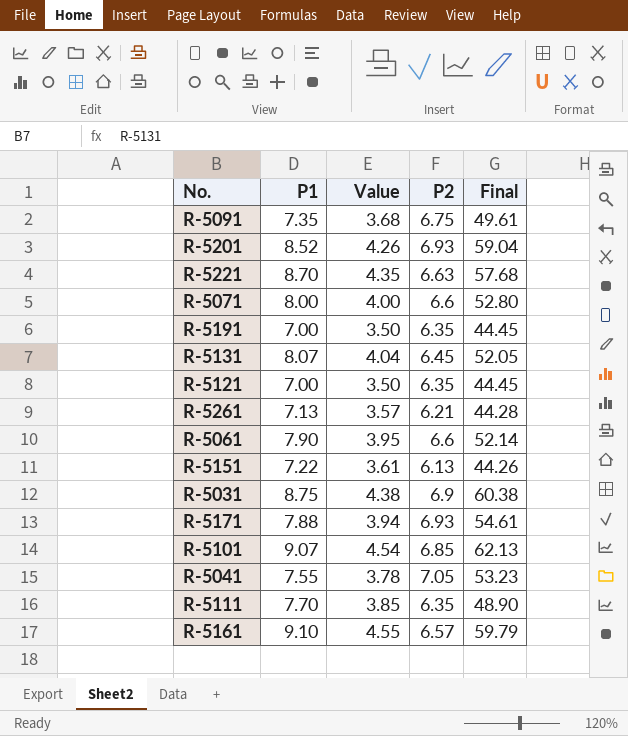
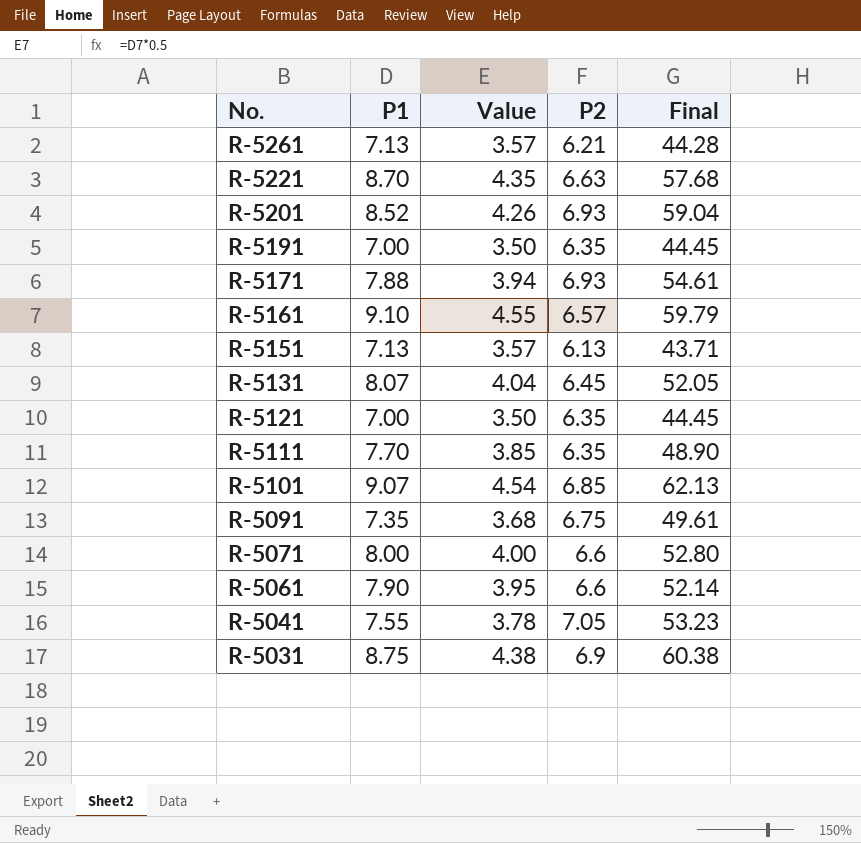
row order: none -> No. descending
R-5151 | P1: 7.22 -> 7.13
R-5151 | Value: 3.61 -> 3.57
R-5151 | Final: 44.26 -> 43.71

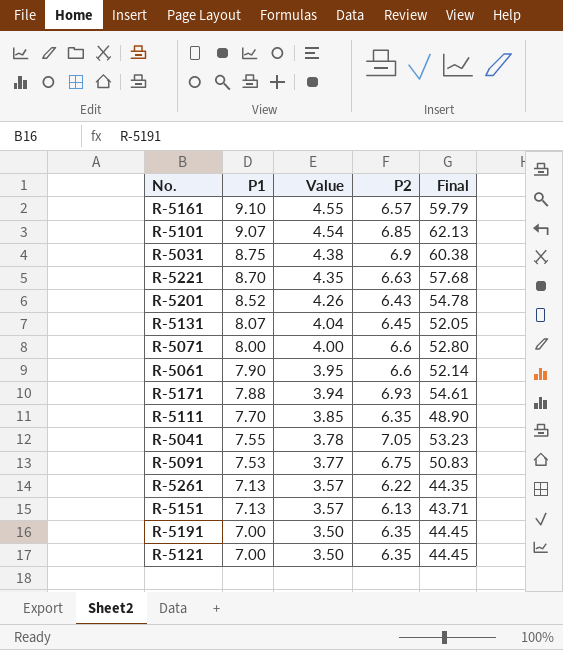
row order: No. descending -> P1 descending
R-5201 | P2: 6.93 -> 6.43
R-5201 | Final: 59.04 -> 54.78
R-5091 | P1: 7.35 -> 7.53
R-5091 | Value: 3.68 -> 3.77
R-5091 | Final: 49.61 -> 50.83
R-5261 | P2: 6.21 -> 6.22
R-5261 | Final: 44.28 -> 44.35

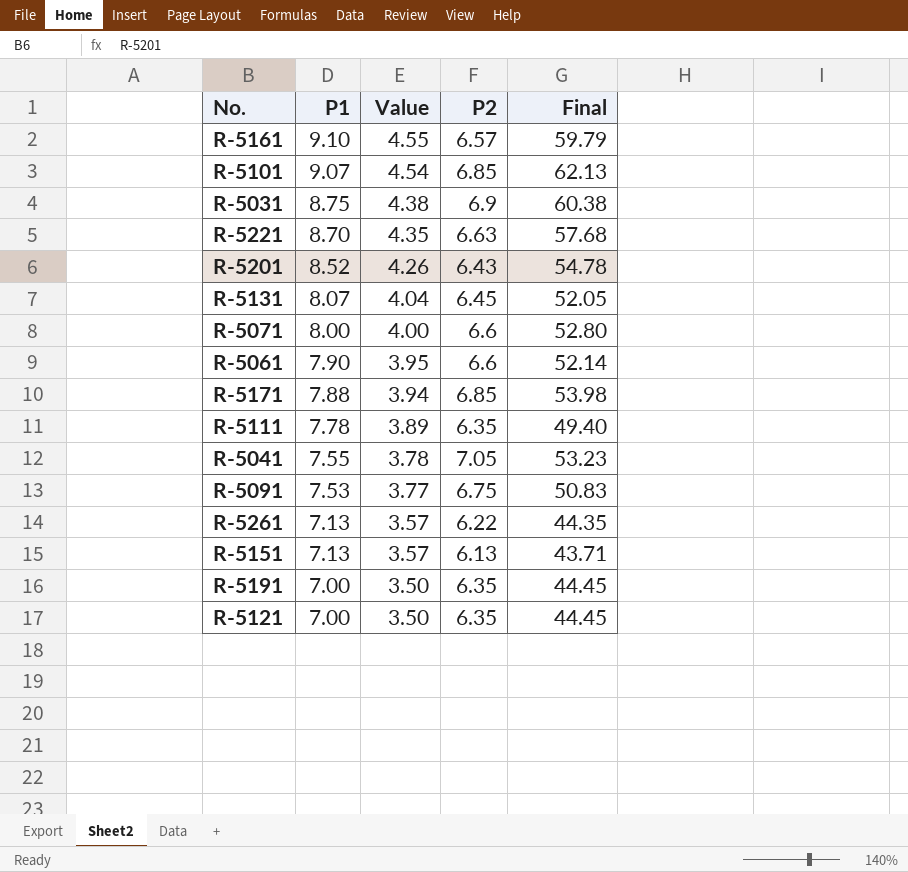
R-5171 | P2: 6.93 -> 6.85
R-5171 | Final: 54.61 -> 53.98
R-5111 | P1: 7.70 -> 7.78
R-5111 | Value: 3.85 -> 3.89
R-5111 | Final: 48.90 -> 49.40

